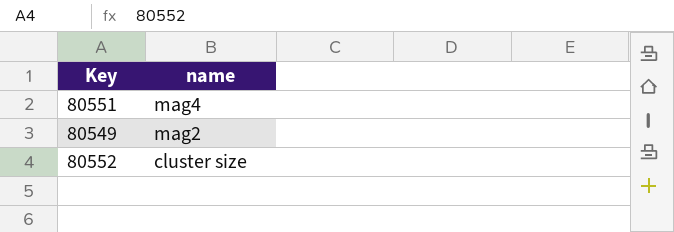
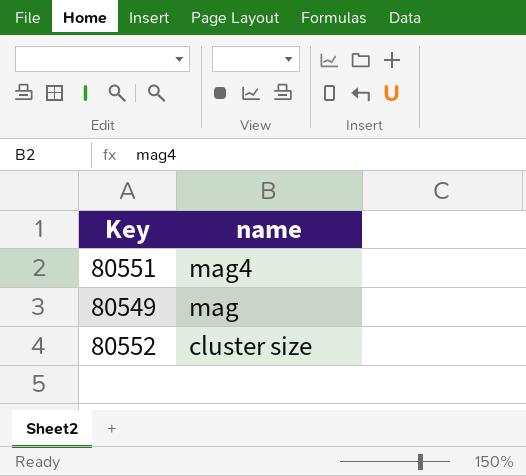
80549 | name: mag2 -> mag

